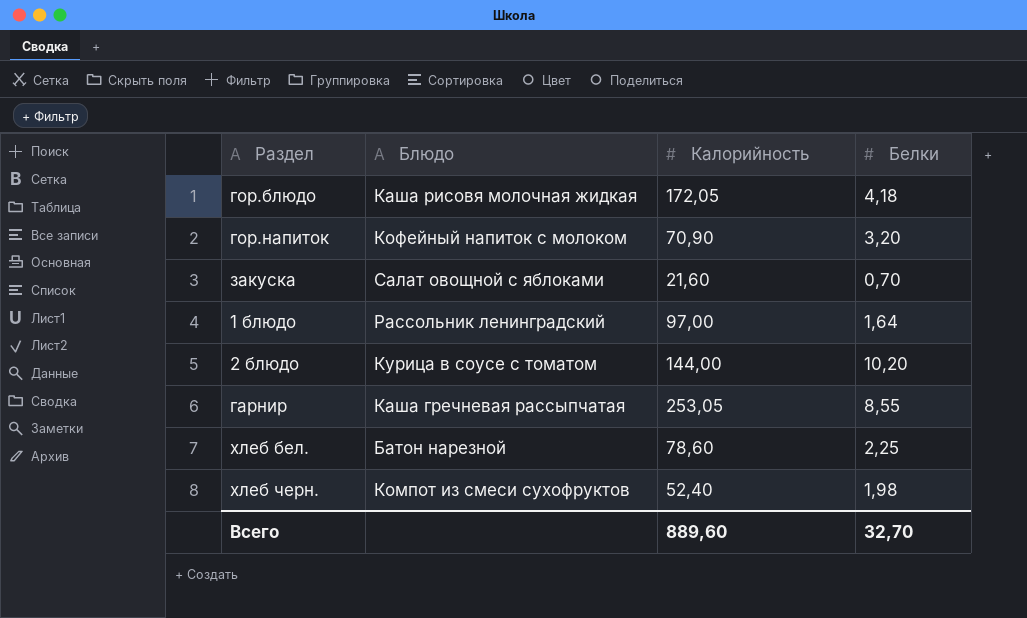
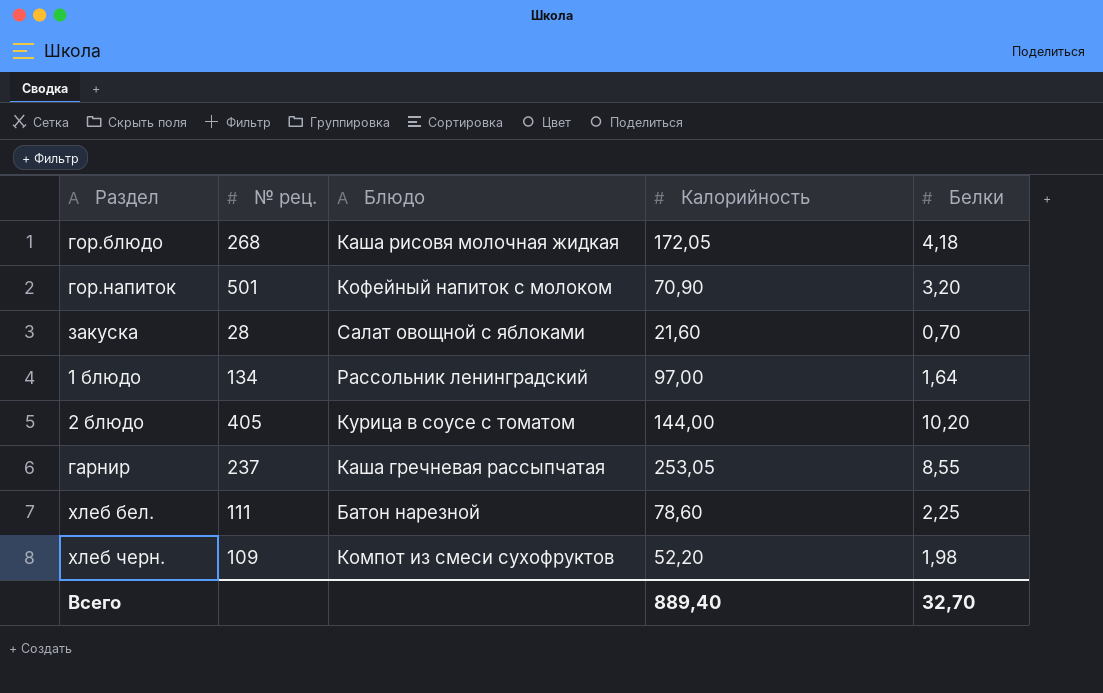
column № рец. | position: none -> 2
хлеб черн. | Калорийность: 52,40 -> 52,20
Всего | Калорийность: 889,60 -> 889,40

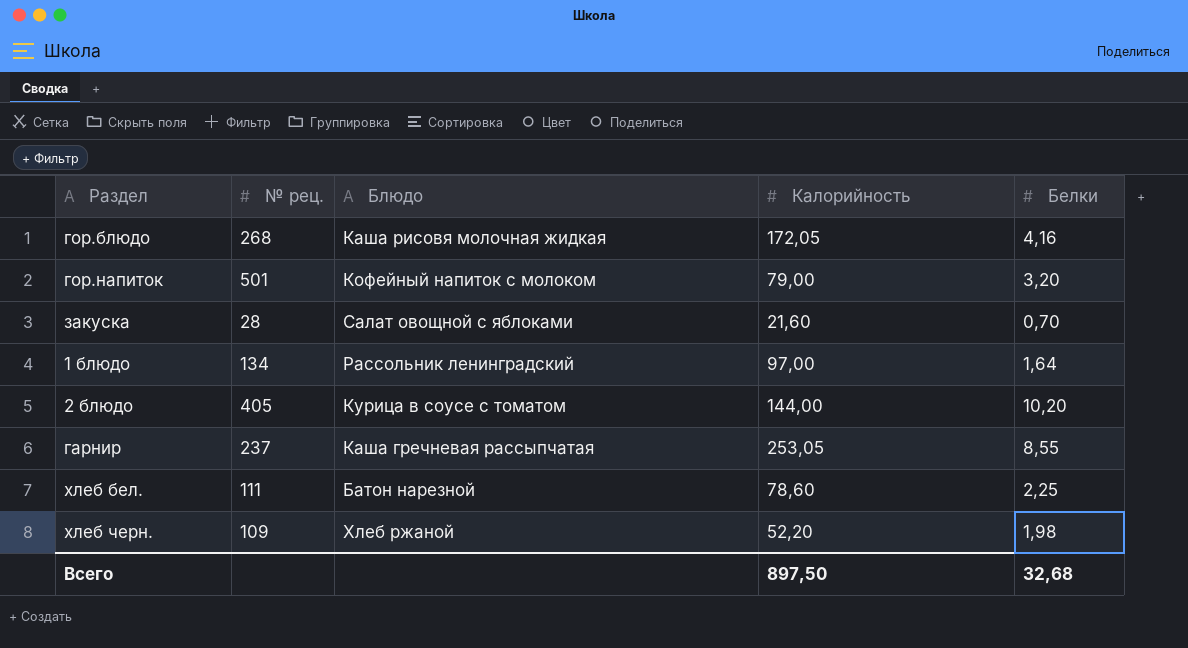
гор.блюдо | Белки: 4,18 -> 4,16
гор.напиток | Калорийность: 70,90 -> 79,00
хлеб черн. | Блюдо: Компот из смеси сухофруктов -> Хлеб ржаной
Всего | Калорийность: 889,40 -> 897,50
Всего | Белки: 32,70 -> 32,68

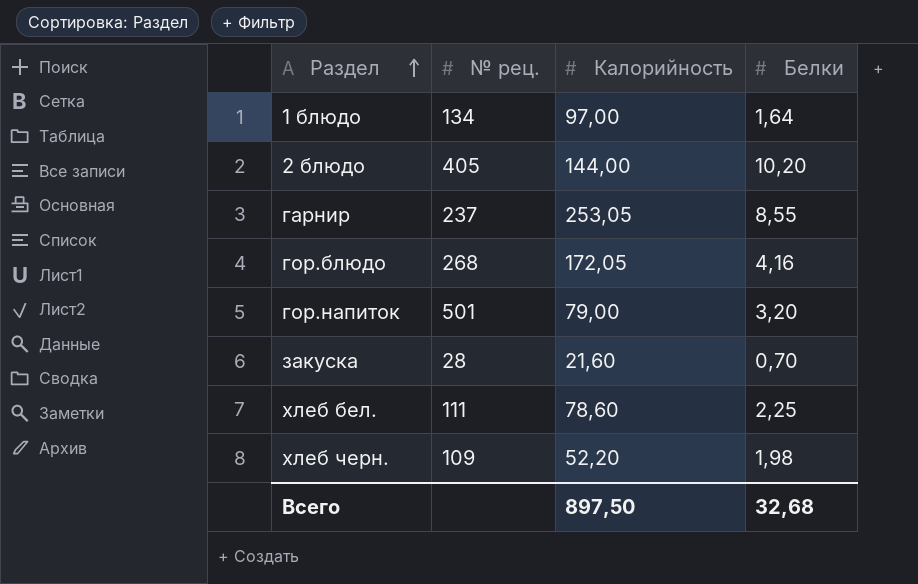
row order: none -> Раздел ascending
column Блюдо | position: 3 -> none

